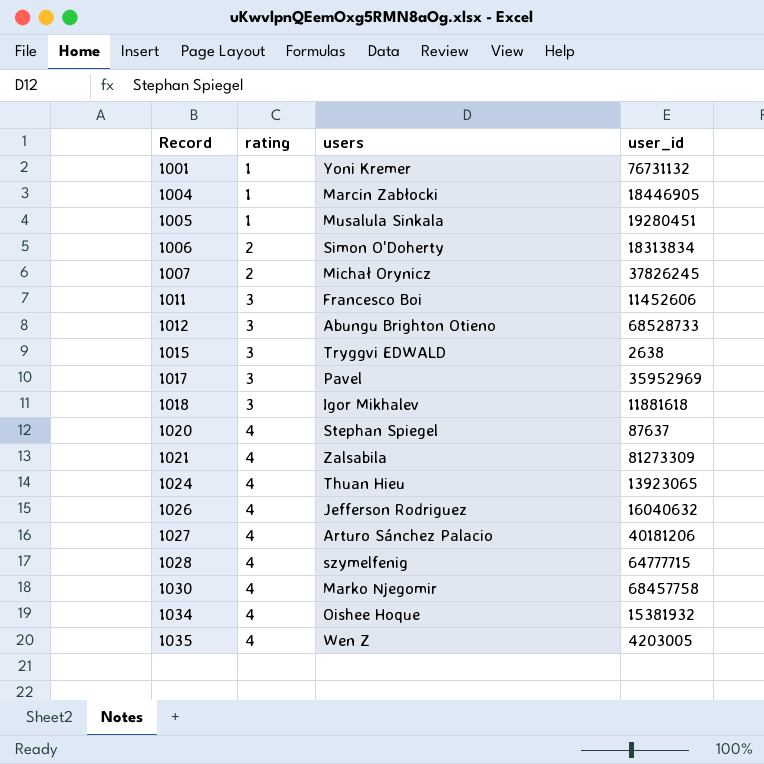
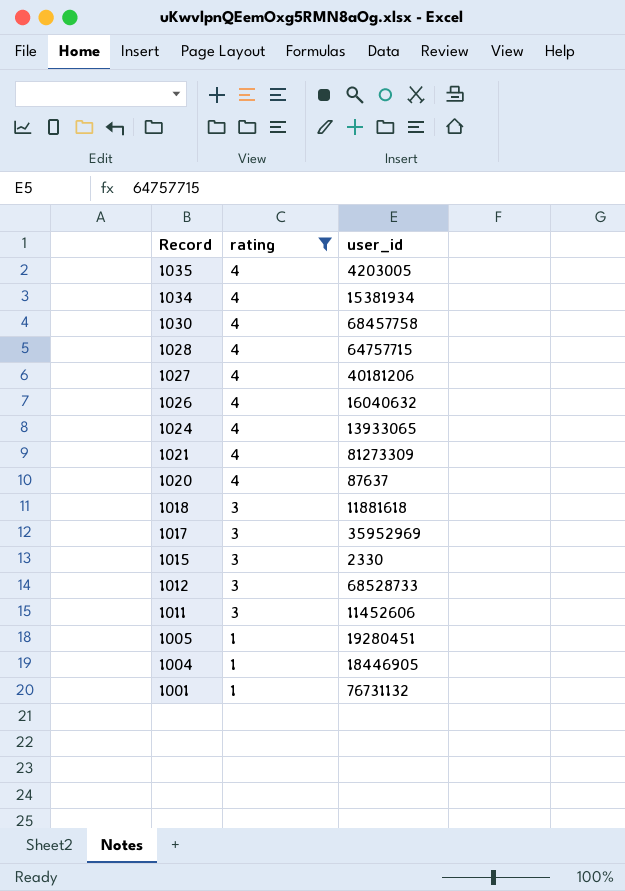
filter: none -> rating != 2
row order: Record ascending -> Record descending
column users | position: 3 -> none
1034 | user_id: 15381932 -> 15381934
1028 | user_id: 64777715 -> 64757715
1024 | user_id: 13923065 -> 13933065
1015 | user_id: 2638 -> 2330

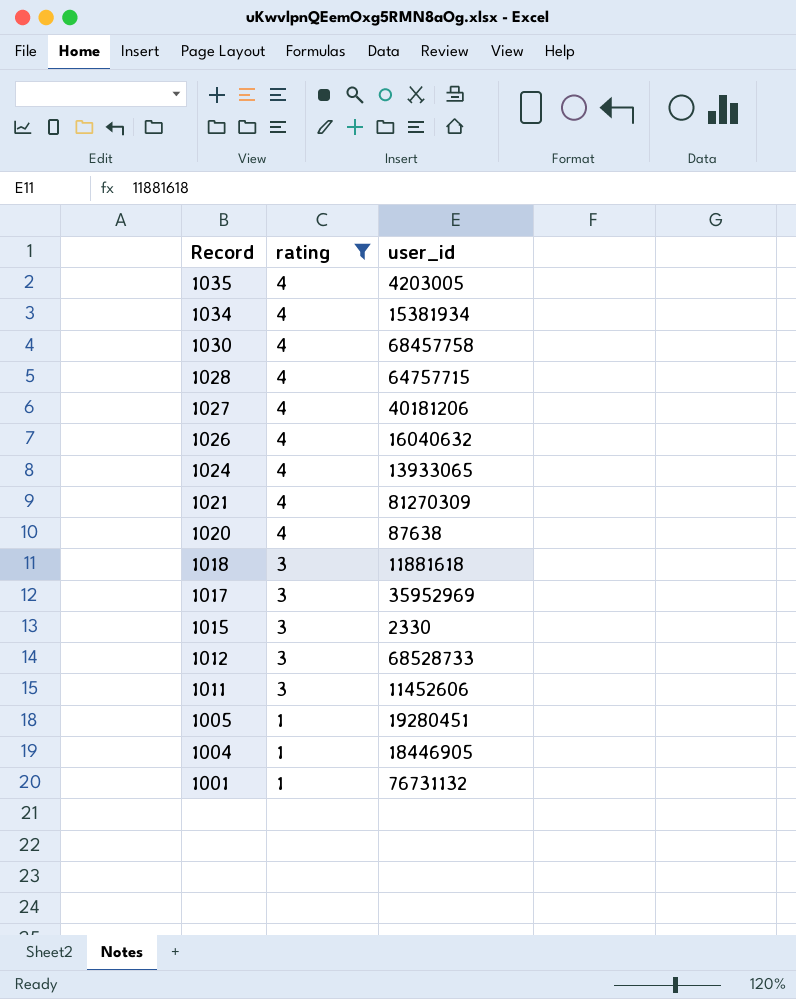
1021 | user_id: 81273309 -> 81270309
1020 | user_id: 87637 -> 87638

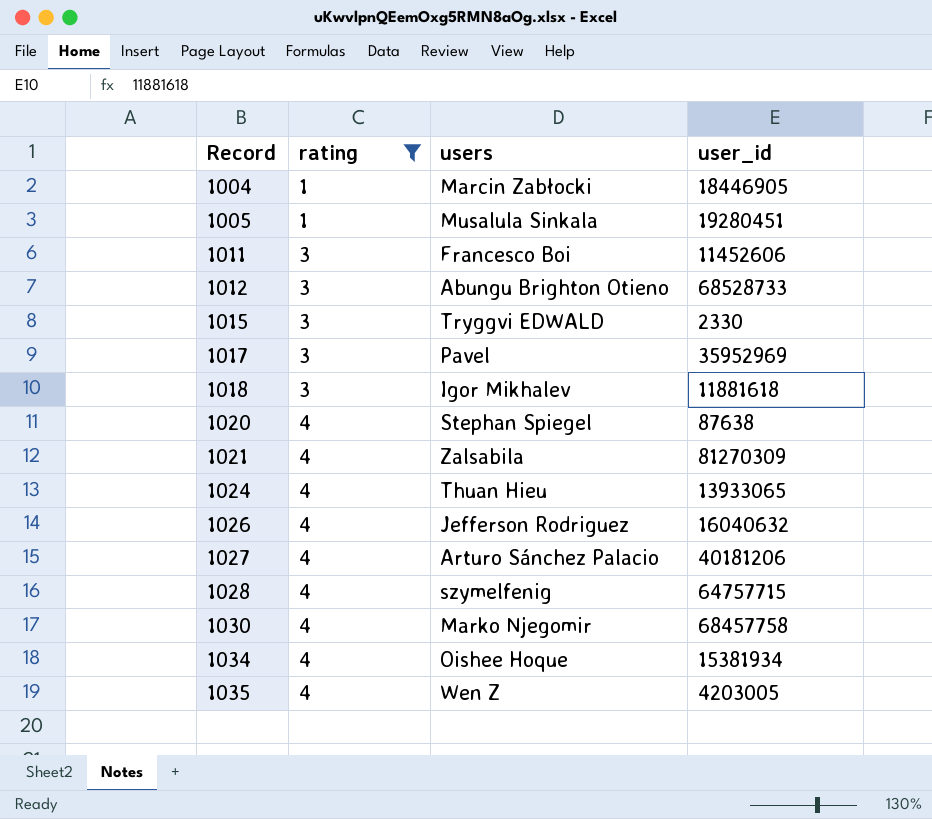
row order: Record descending -> Record ascending
column users | position: none -> 3
row 1001: 1 | 76731132 -> none

